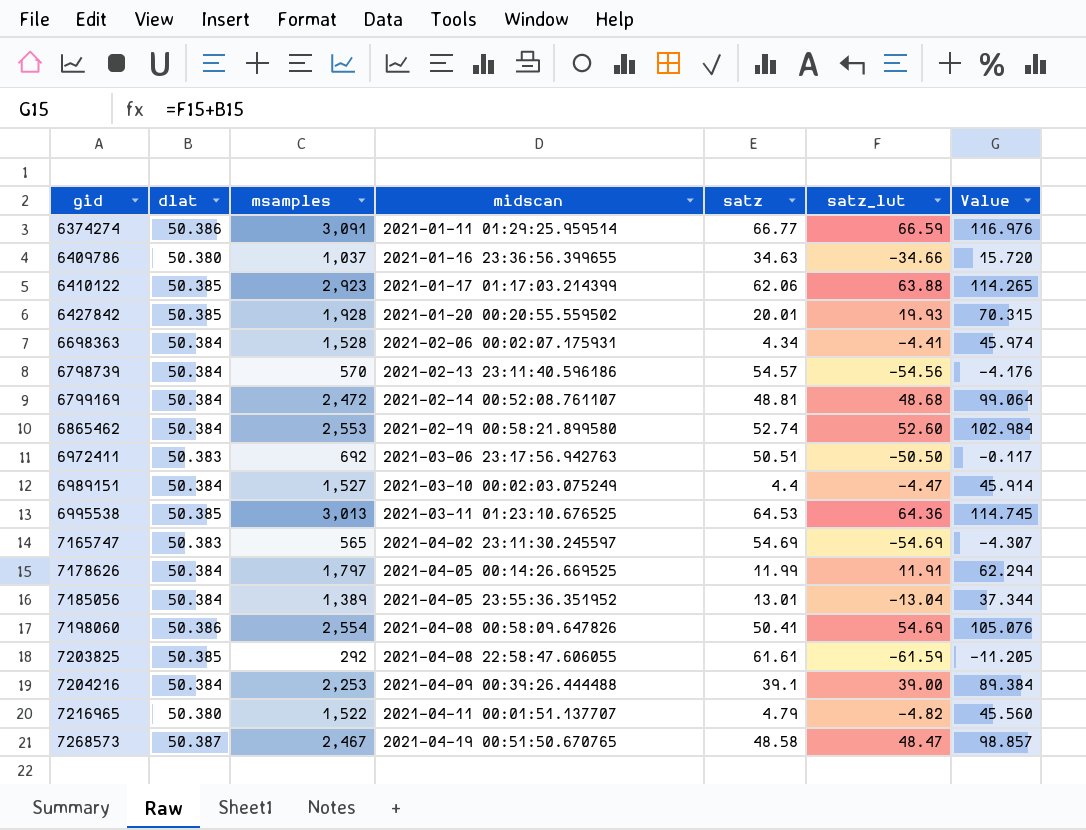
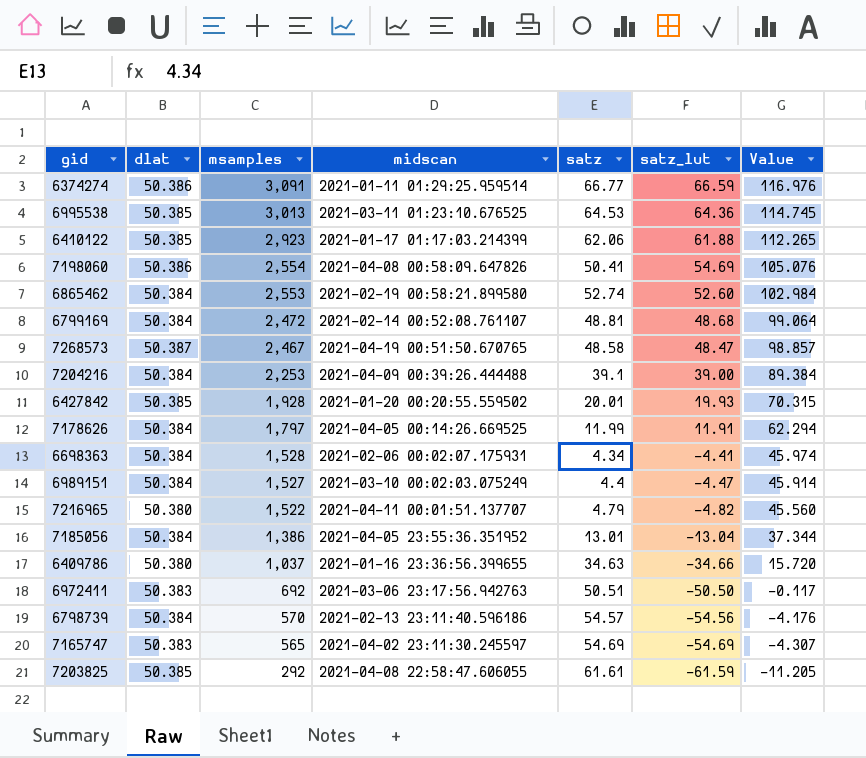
row order: gid ascending -> msamples descending
6410122 | satz_lut: 63.88 -> 61.88
6410122 | Value: 114.265 -> 112.265
7185056 | msamples: 1,389 -> 1,386

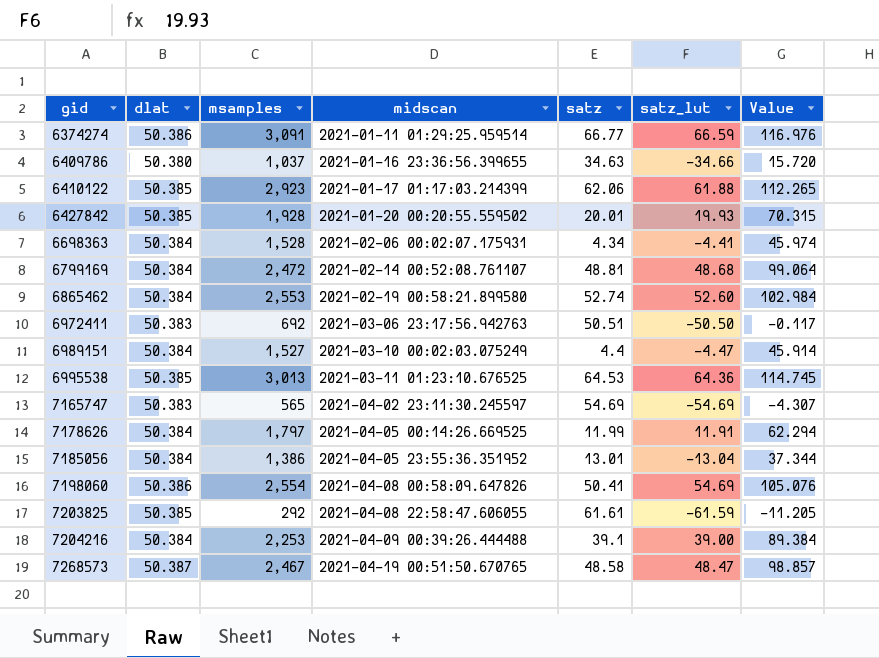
row order: msamples descending -> gid ascending
row 7216965: 50.380 | 1,522 | 2021-04-11 00:01:51.137707 | 4.79 | -4.82 | 45.560 -> none
row 6798739: 50.384 | 570 | 2021-02-13 23:11:40.596186 | 54.57 | -54.56 | -4.176 -> none

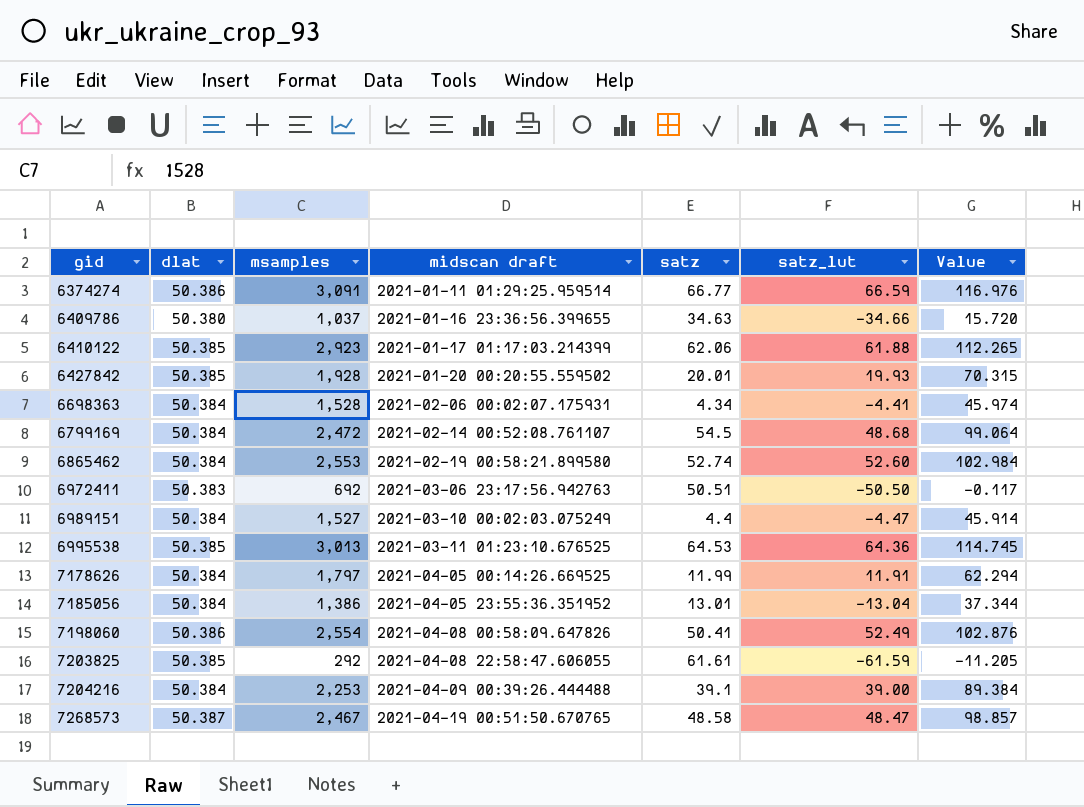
column name: midscan -> midscan draft
row 7165747: 50.383 | 565 | 2021-04-02 23:11:30.245597 | 54.69 | -54.69 | -4.307 -> none
6799169 | satz: 48.81 -> 54.5
7198060 | satz_lut: 54.69 -> 52.49
7198060 | Value: 105.076 -> 102.876

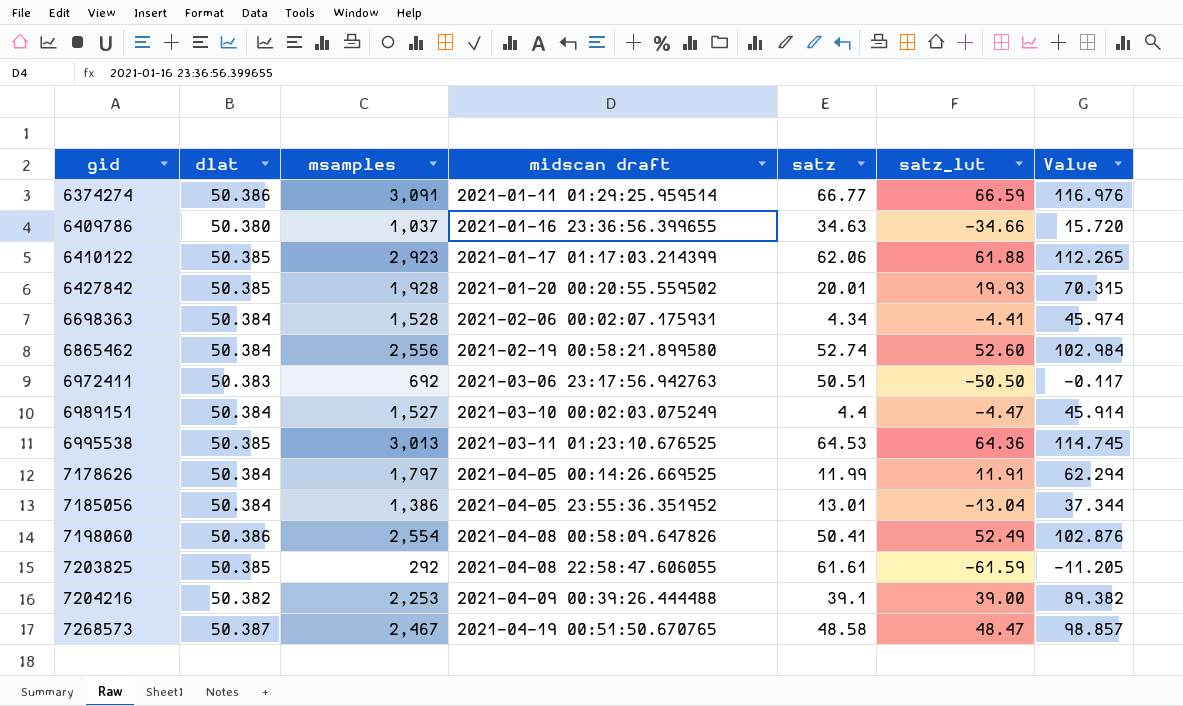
row 6799169: 50.384 | 2,472 | 2021-02-14 00:52:08.761107 | 54.5 | 48.68 | 99.064 -> none
6865462 | msamples: 2,553 -> 2,556
7204216 | dlat: 50.384 -> 50.382
7204216 | Value: 89.384 -> 89.382

